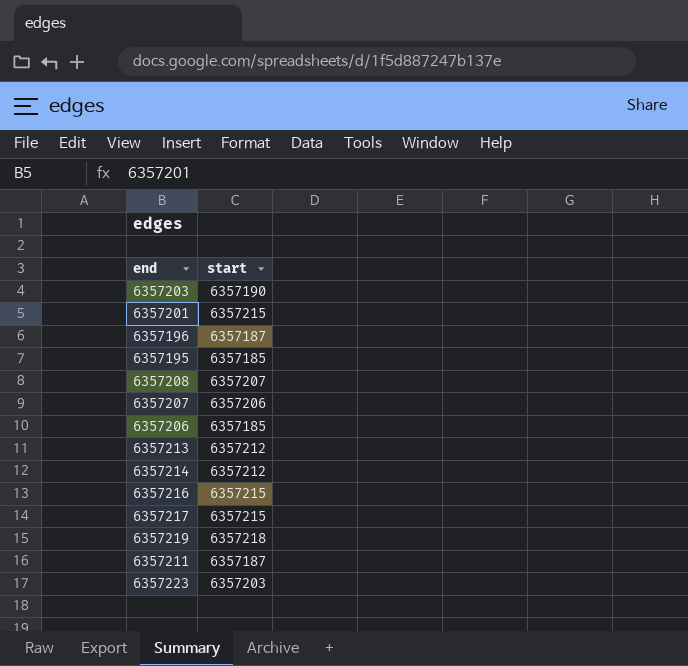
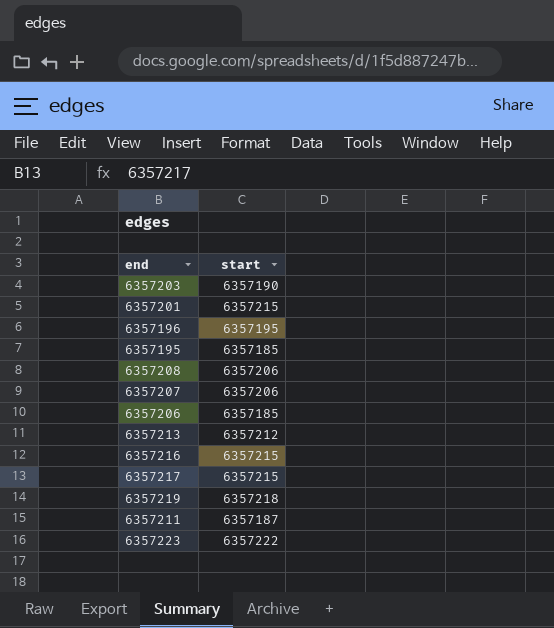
row 6357214: 6357212 -> none
6357196 | start: 6357187 -> 6357195
6357208 | start: 6357207 -> 6357206
6357223 | start: 6357203 -> 6357222

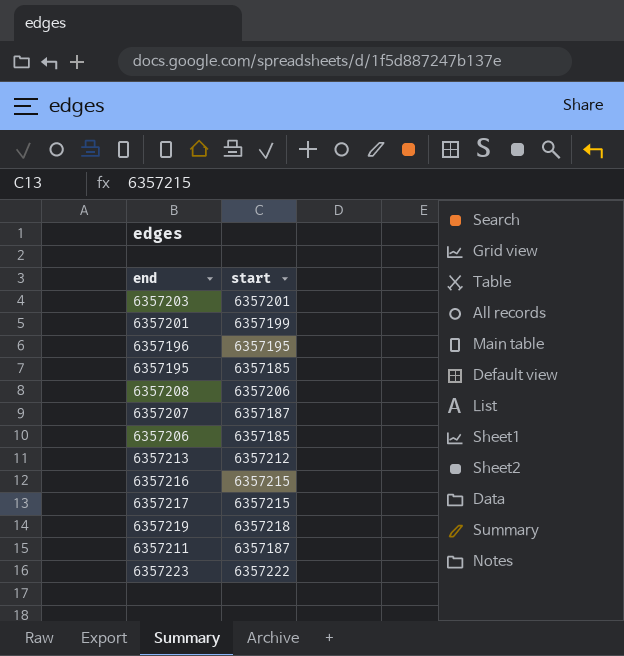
6357203 | start: 6357190 -> 6357201
6357201 | start: 6357215 -> 6357199
6357207 | start: 6357206 -> 6357187

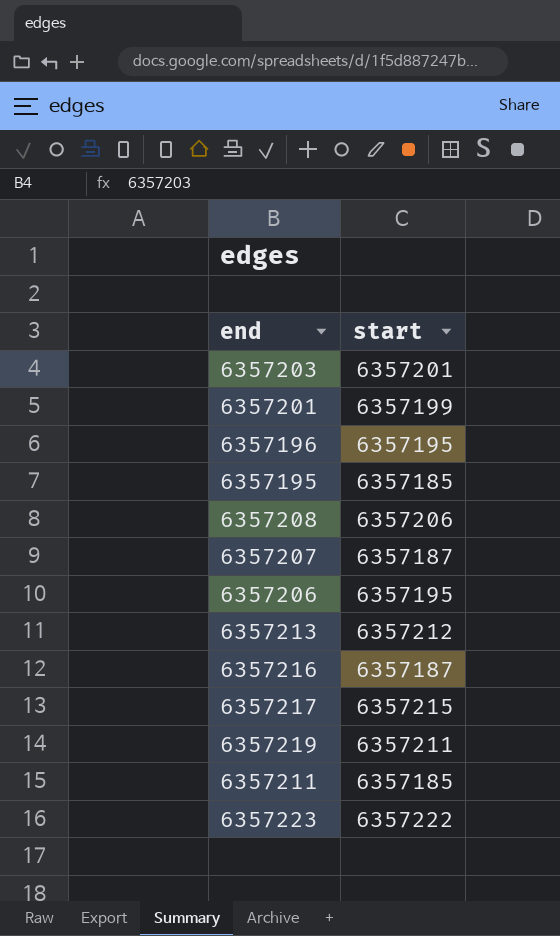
6357206 | start: 6357185 -> 6357195
6357216 | start: 6357215 -> 6357187
6357219 | start: 6357218 -> 6357211
6357211 | start: 6357187 -> 6357185

